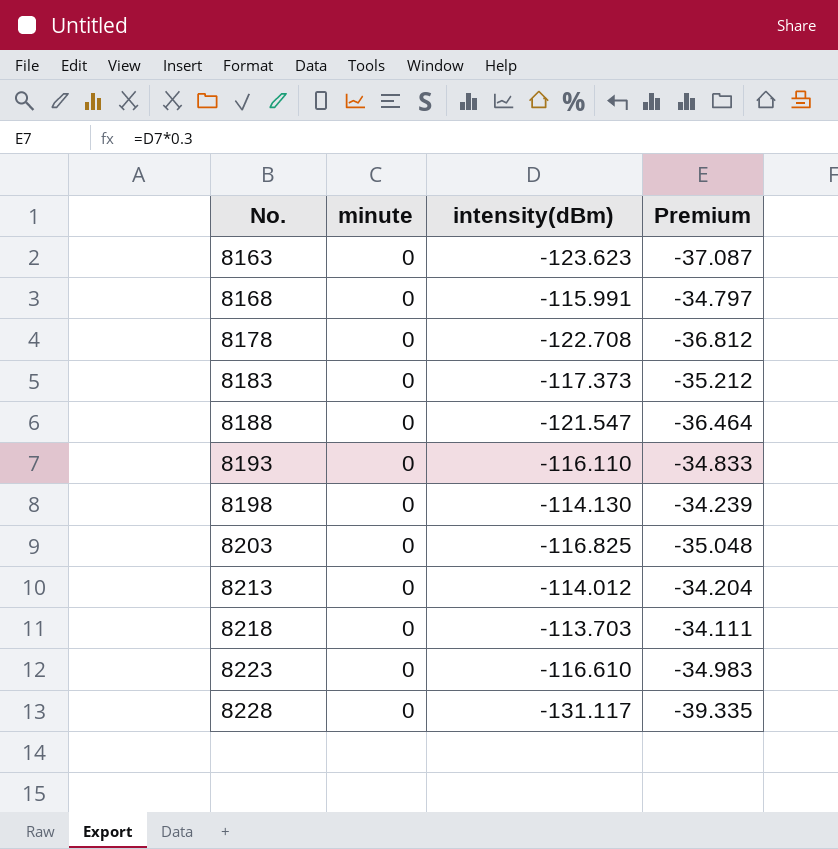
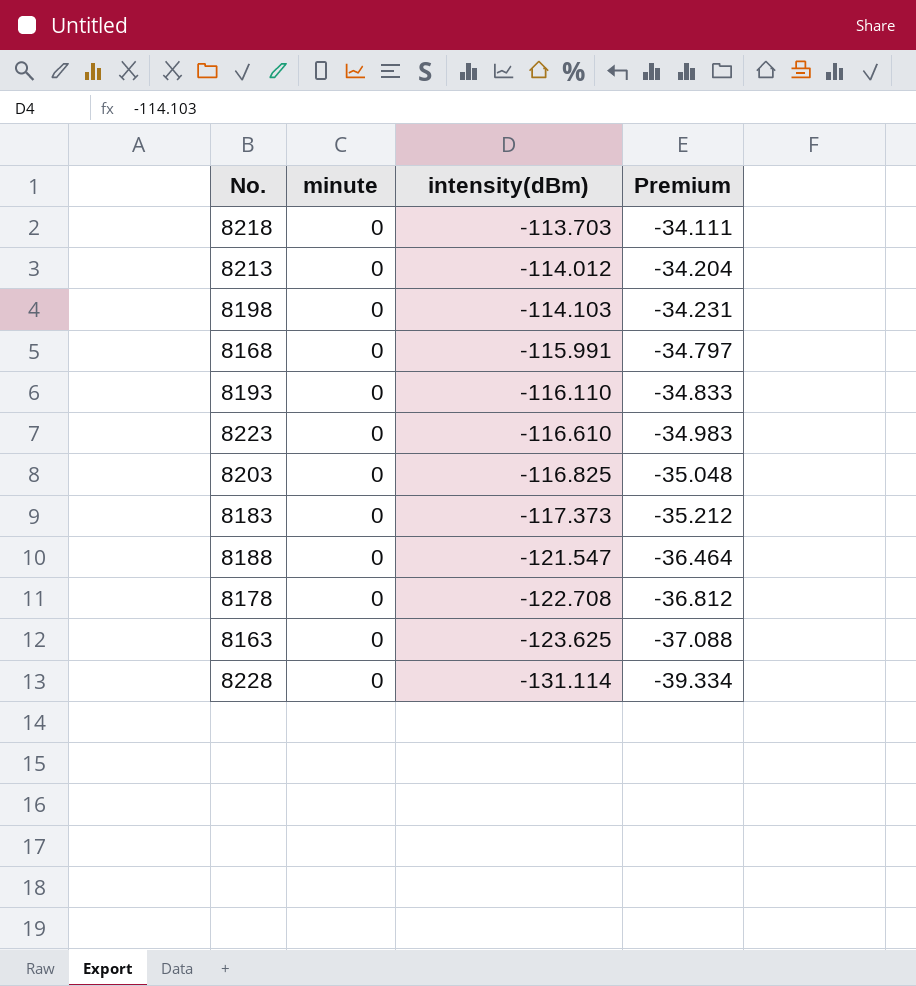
row order: No. ascending -> intensity(dBm) descending
8198 | intensity(dBm): -114.130 -> -114.103
8198 | Premium: -34.239 -> -34.231
8163 | intensity(dBm): -123.623 -> -123.625
8163 | Premium: -37.087 -> -37.088
8228 | intensity(dBm): -131.117 -> -131.114
8228 | Premium: -39.335 -> -39.334

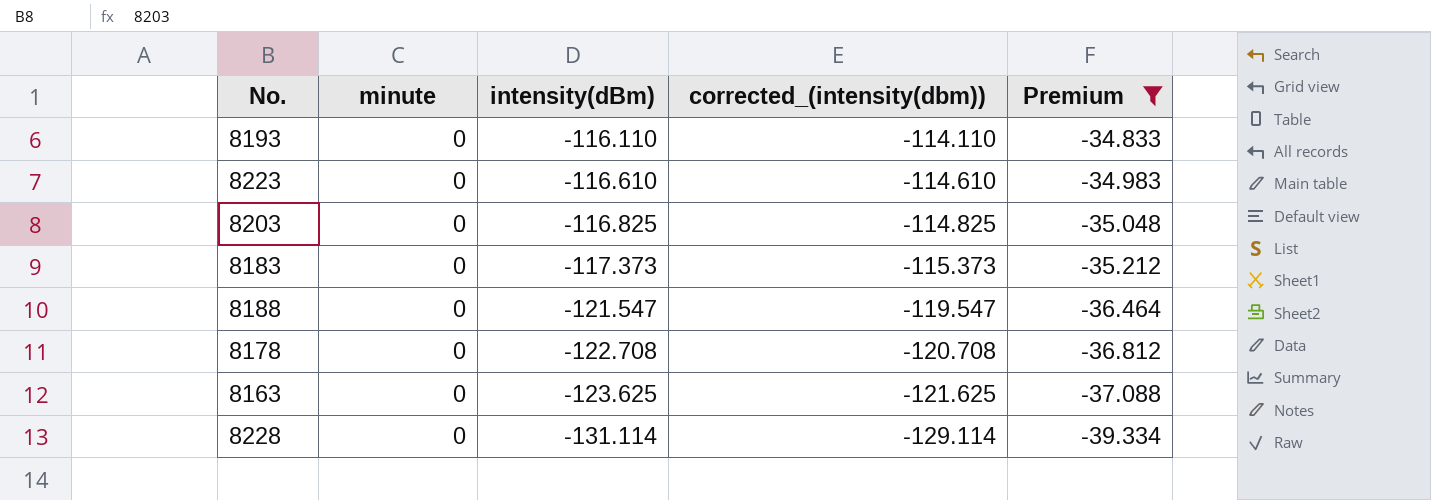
filter: none -> Premium <= -34.833
column corrected_(intensity(dbm)) | formula: none -> [intensity(dBm)] + 2

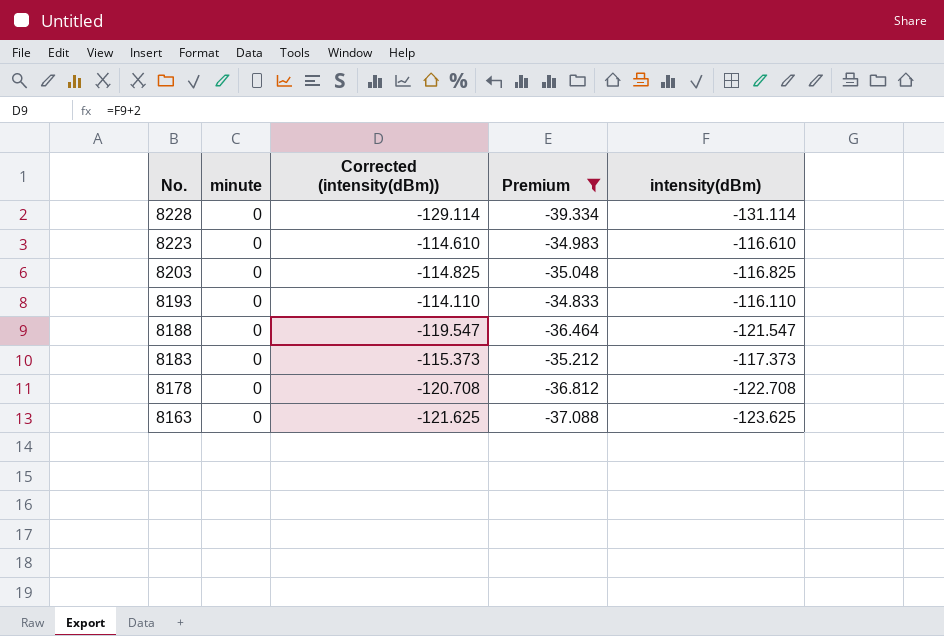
row order: intensity(dBm) descending -> No. descending
column name: corrected_(intensity(dbm)) -> Corrected (intensity(dBm))
column intensity(dBm) | position: 3 -> 5

